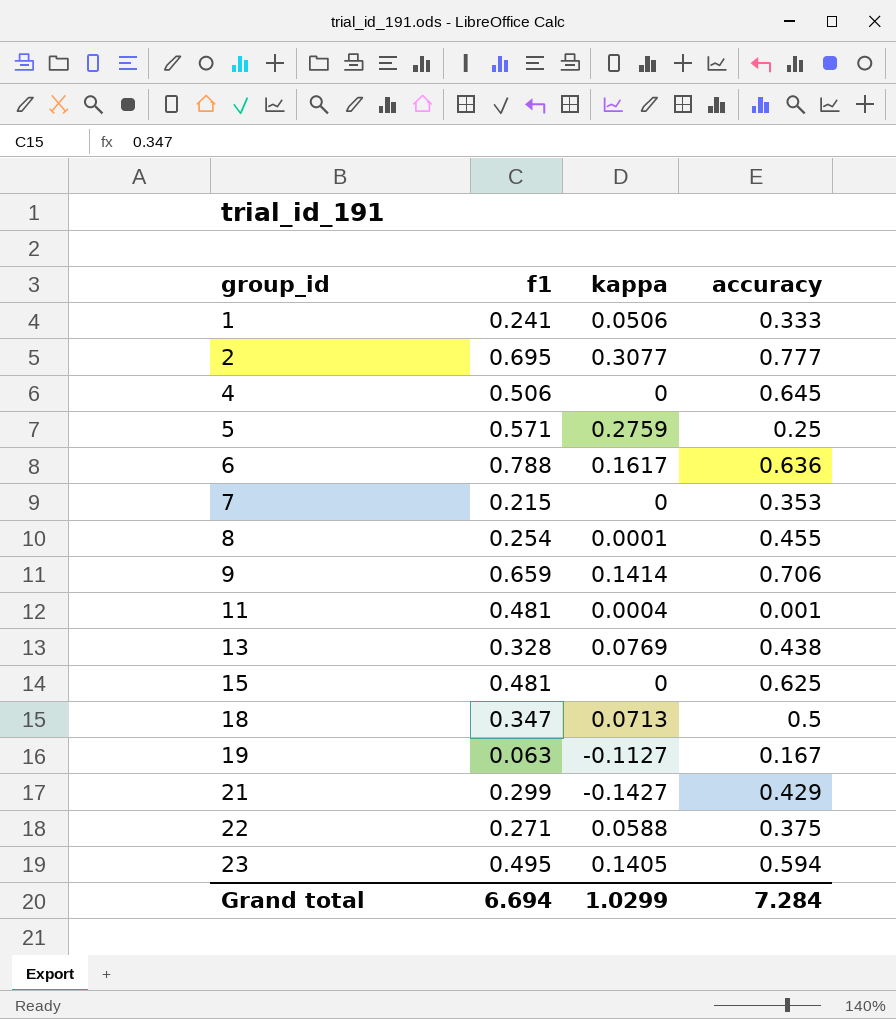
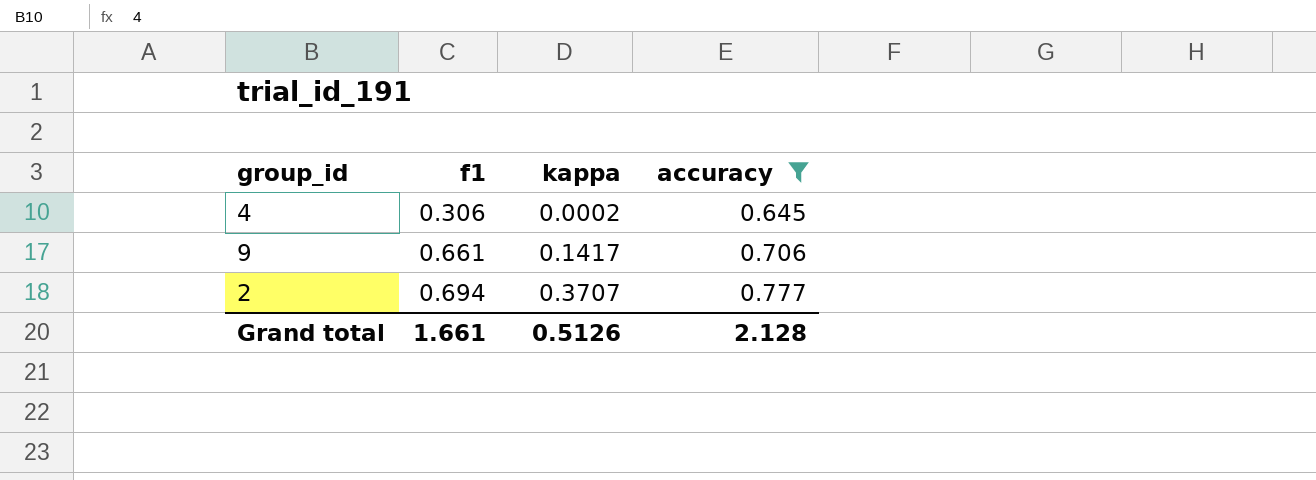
filter: none -> accuracy >= 0.645
row order: group_id ascending -> f1 ascending
4 | f1: 0.506 -> 0.306
4 | kappa: 0 -> 0.0002
9 | f1: 0.659 -> 0.661
9 | kappa: 0.1414 -> 0.1417
2 | f1: 0.695 -> 0.694
2 | kappa: 0.3077 -> 0.3707
Grand total | f1: 6.694 -> 1.661
Grand total | kappa: 1.0299 -> 0.5126
Grand total | accuracy: 7.284 -> 2.128

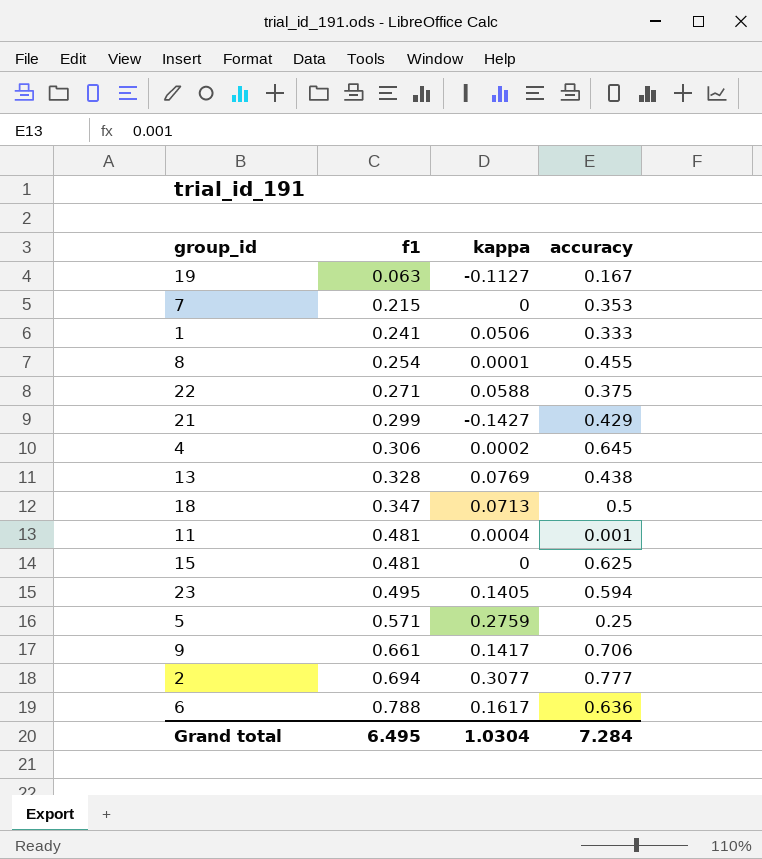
filter: accuracy >= 0.645 -> none
2 | kappa: 0.3707 -> 0.3077
Grand total | f1: 1.661 -> 6.495
Grand total | kappa: 0.5126 -> 1.0304
Grand total | accuracy: 2.128 -> 7.284

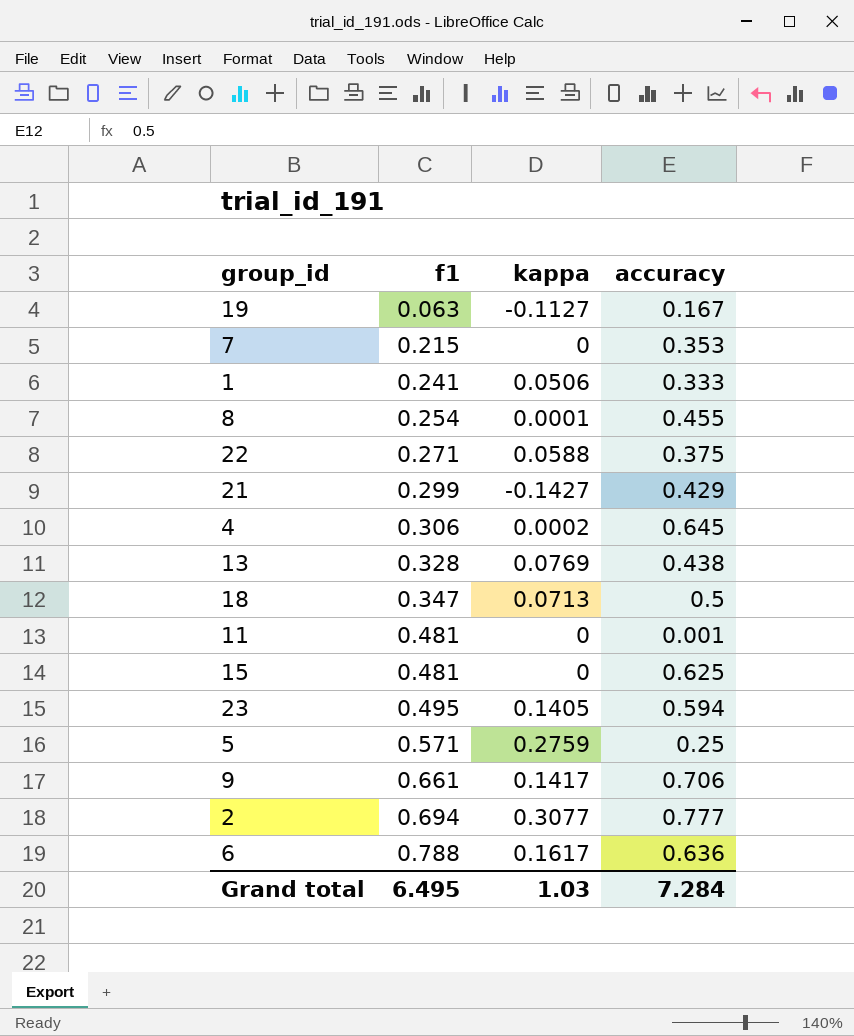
11 | kappa: 0.0004 -> 0
Grand total | kappa: 1.0304 -> 1.03

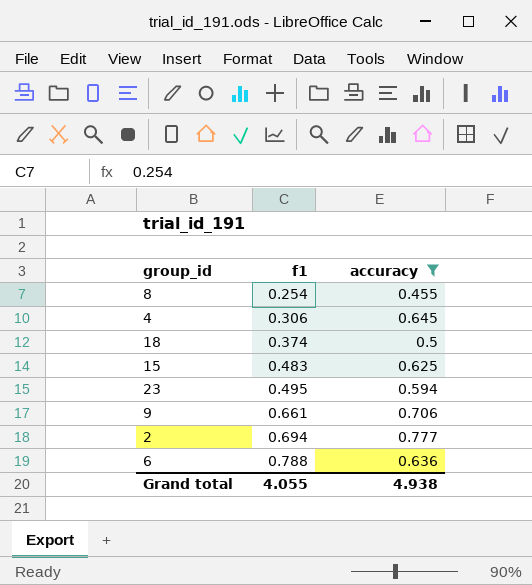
filter: none -> accuracy >= 0.455
column kappa | position: 3 -> none
18 | f1: 0.347 -> 0.374
15 | f1: 0.481 -> 0.483
Grand total | f1: 6.495 -> 4.055
Grand total | accuracy: 7.284 -> 4.938

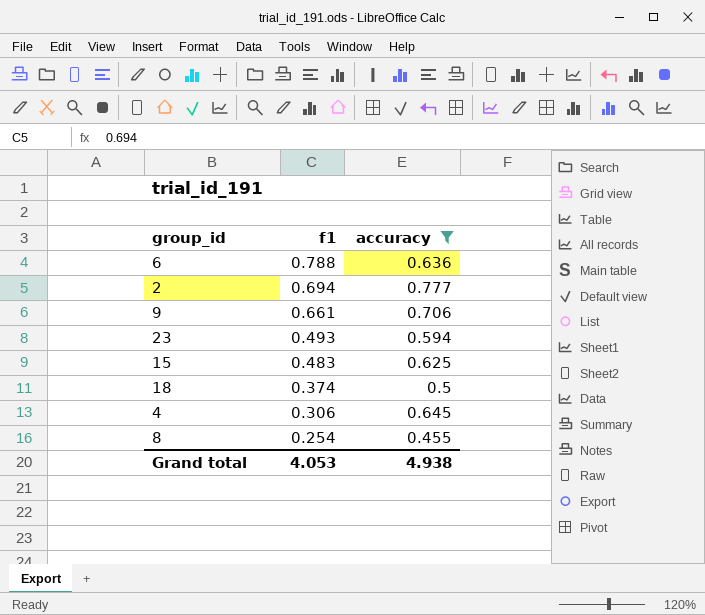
row order: f1 ascending -> f1 descending
23 | f1: 0.495 -> 0.493
Grand total | f1: 4.055 -> 4.053

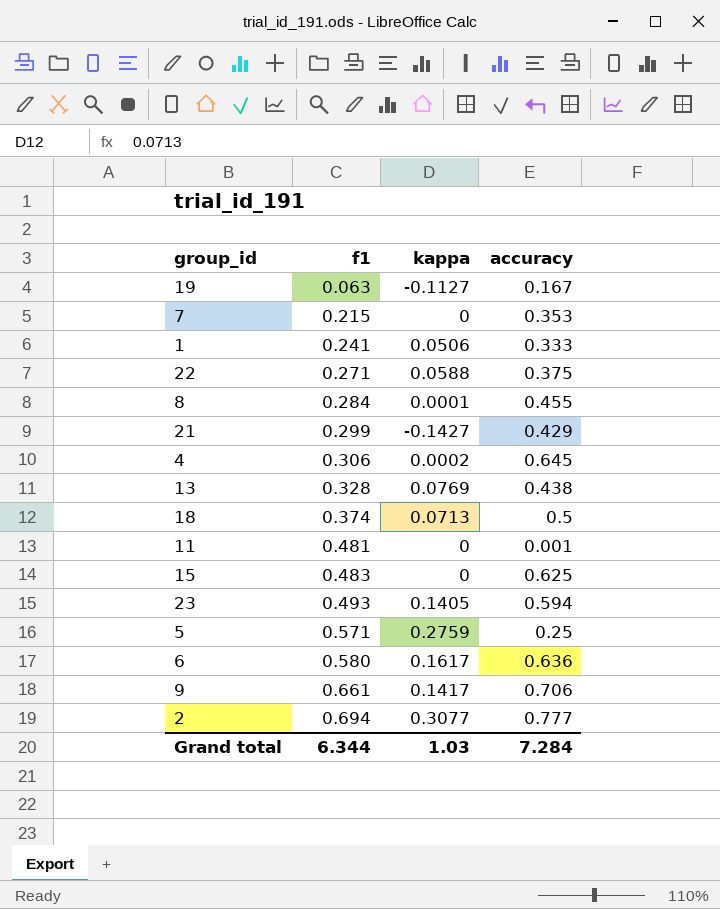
filter: accuracy >= 0.455 -> none
row order: f1 descending -> f1 ascending
column kappa | position: none -> 3
8 | f1: 0.254 -> 0.284
6 | f1: 0.788 -> 0.580
Grand total | f1: 4.053 -> 6.344
Grand total | accuracy: 4.938 -> 7.284

